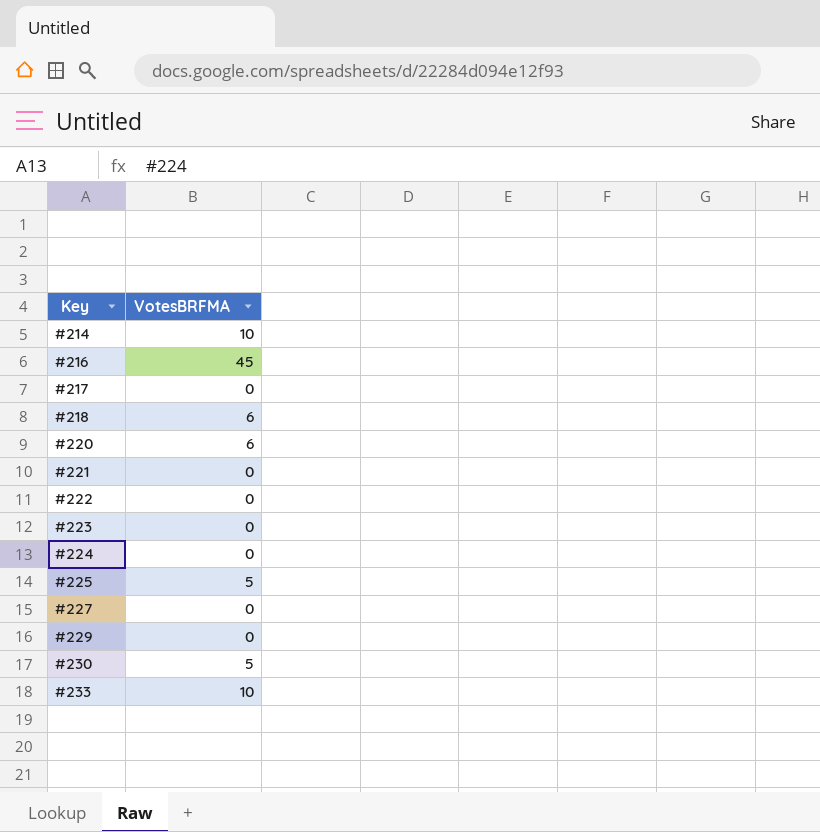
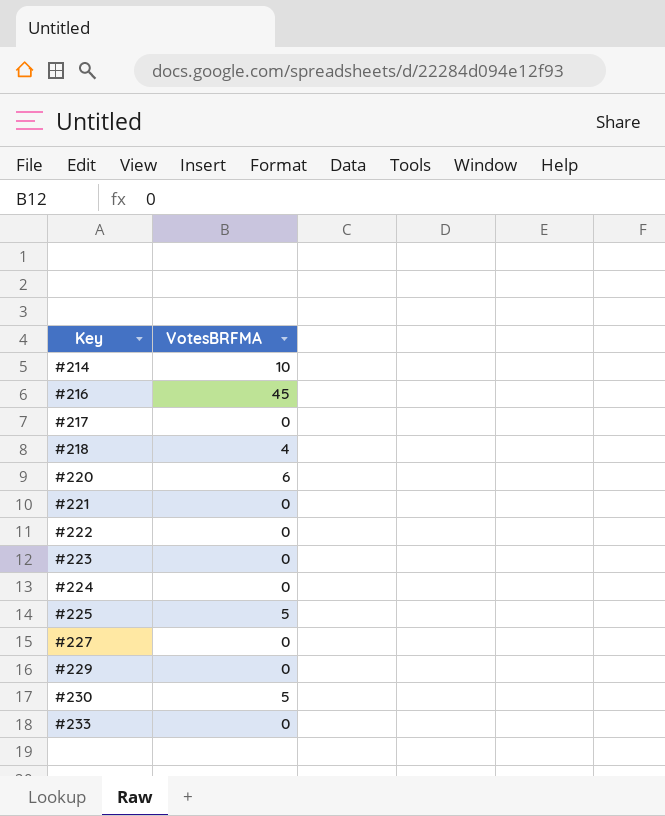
#218 | VotesBRFMA: 6 -> 4
#233 | VotesBRFMA: 10 -> 0

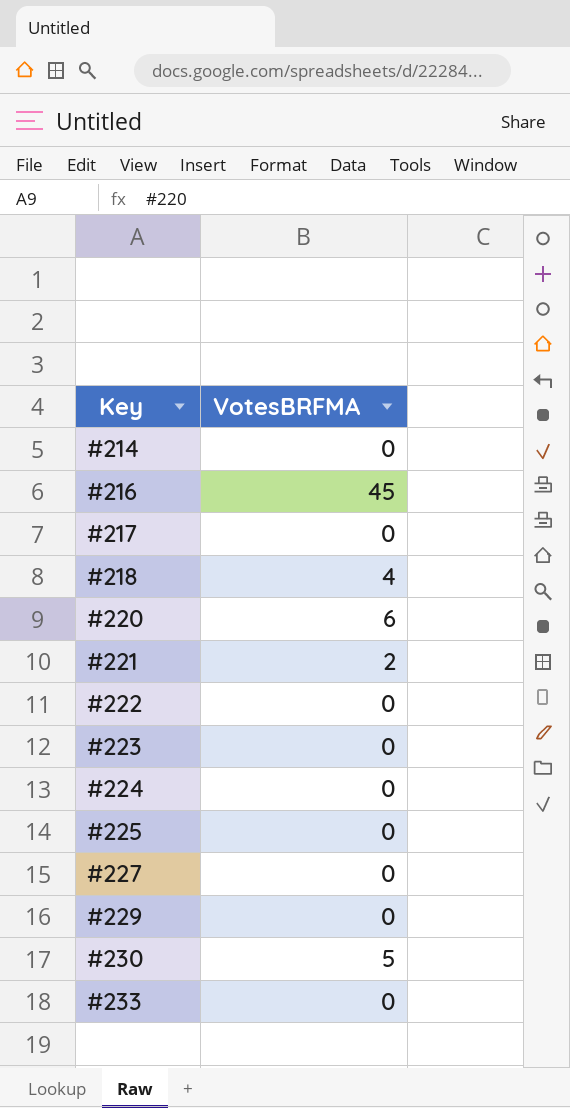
#214 | VotesBRFMA: 10 -> 0
#221 | VotesBRFMA: 0 -> 2
#225 | VotesBRFMA: 5 -> 0

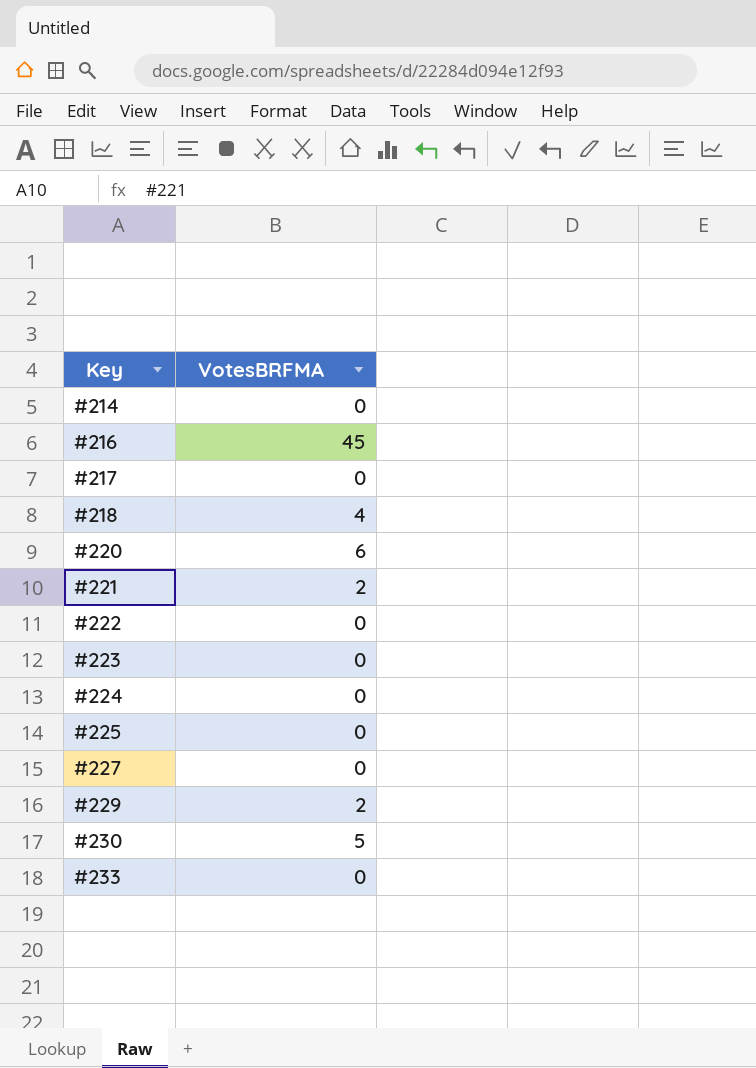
#229 | VotesBRFMA: 0 -> 2

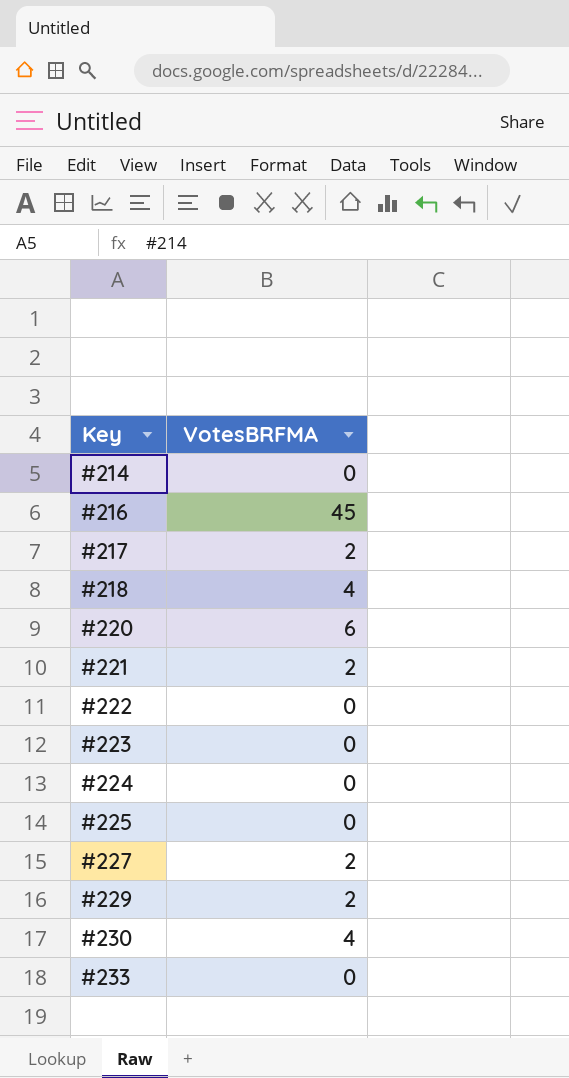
#217 | VotesBRFMA: 0 -> 2
#227 | VotesBRFMA: 0 -> 2
#230 | VotesBRFMA: 5 -> 4

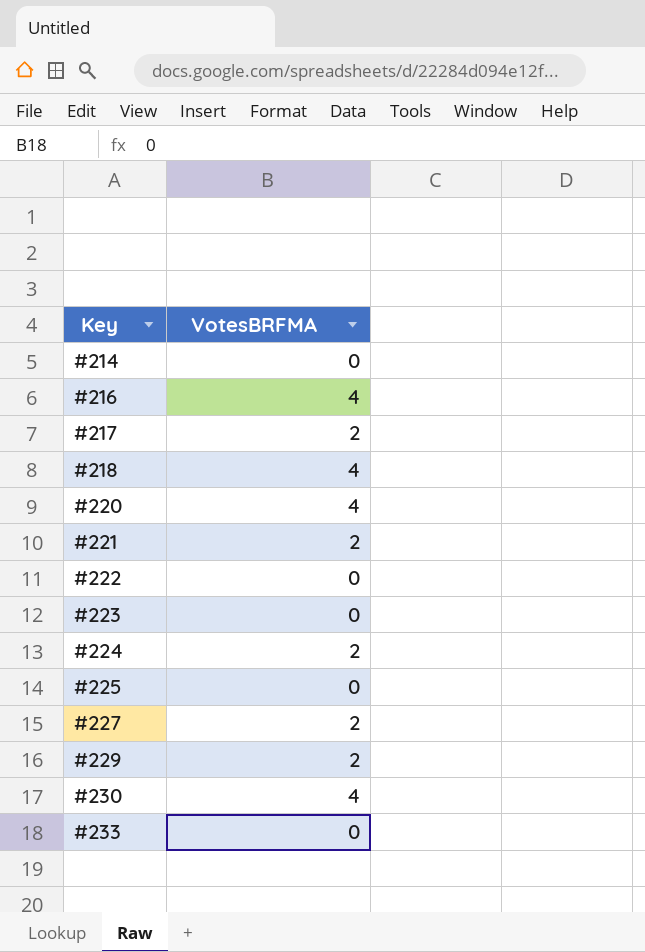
#216 | VotesBRFMA: 45 -> 4
#220 | VotesBRFMA: 6 -> 4
#224 | VotesBRFMA: 0 -> 2

